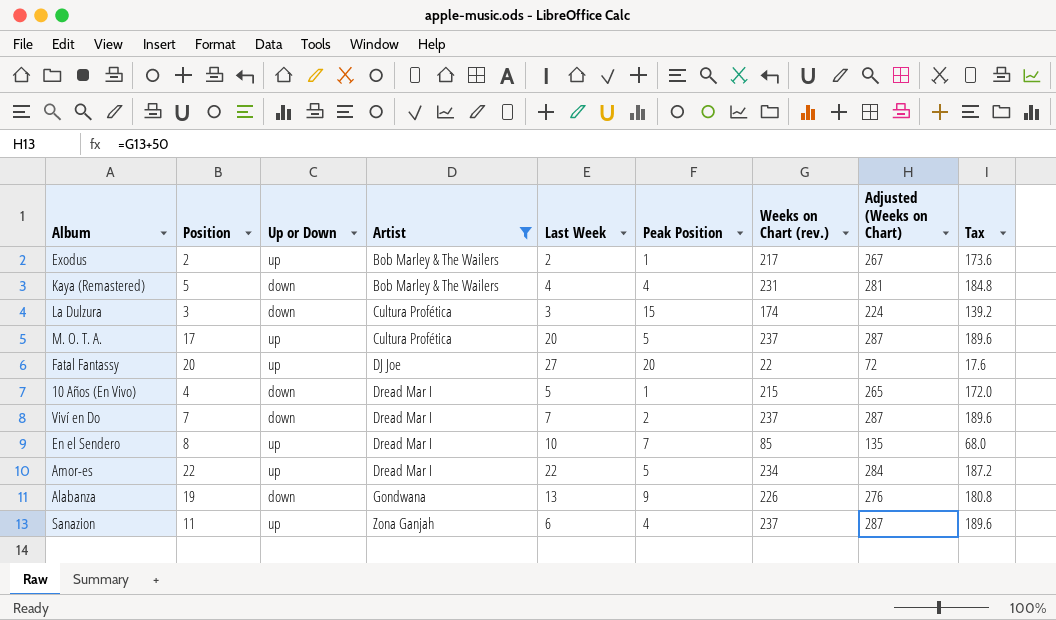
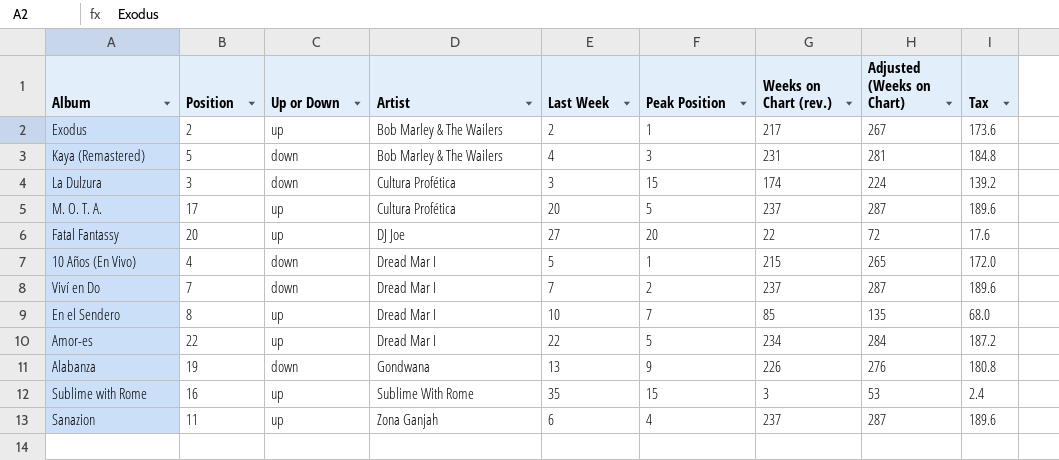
filter: Artist != Sublime With Rome -> none
Kaya (Remastered) | Peak Position: 4 -> 3

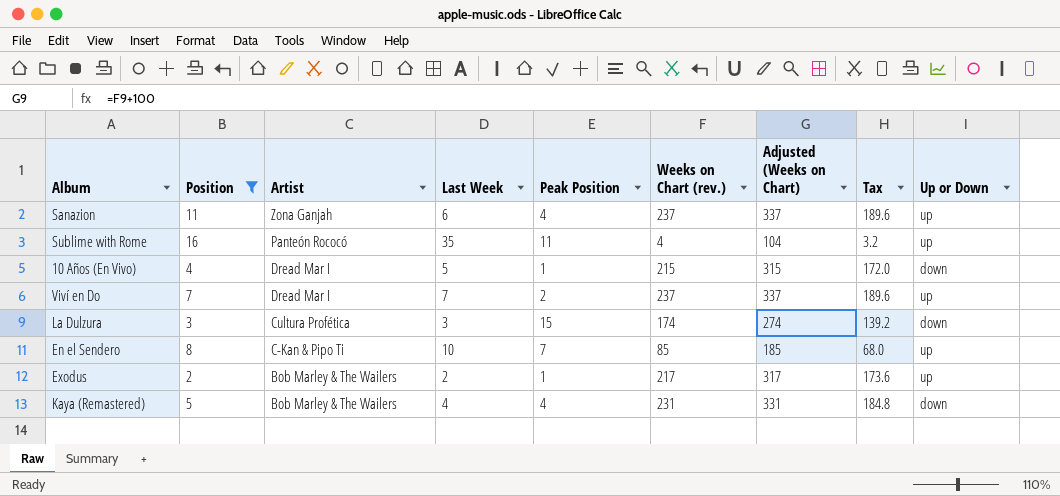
filter: none -> Position <= 16
row order: Artist ascending -> Artist descending
column Adjusted (Weeks on Chart) | formula: [Weeks on Chart (rev.)] + 50 -> [Weeks on Chart (rev.)] + 100
column Up or Down | position: 3 -> 9
Sublime with Rome | Artist: Sublime With Rome -> Panteón Rococó
Sublime with Rome | Peak Position: 15 -> 11
Sublime with Rome | Weeks on Chart (rev.): 3 -> 4
Sublime with Rome | Tax: 2.4 -> 3.2
Viví en Do | Up or Down: down -> up
En el Sendero | Artist: Dread Mar I -> C-Kan & Pipo Ti
Kaya (Remastered) | Peak Position: 3 -> 4

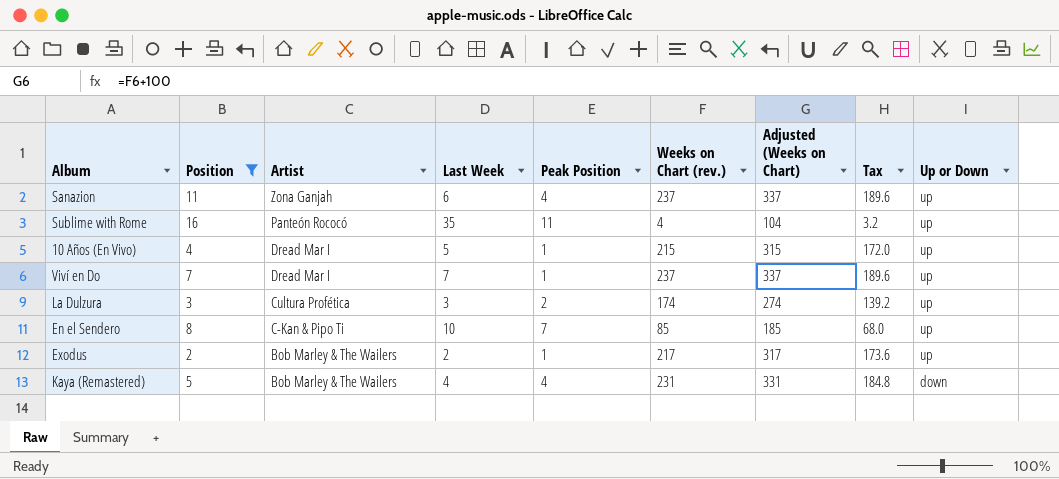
10 Años (En Vivo) | Up or Down: down -> up
Viví en Do | Peak Position: 2 -> 1
La Dulzura | Peak Position: 15 -> 2
La Dulzura | Up or Down: down -> up

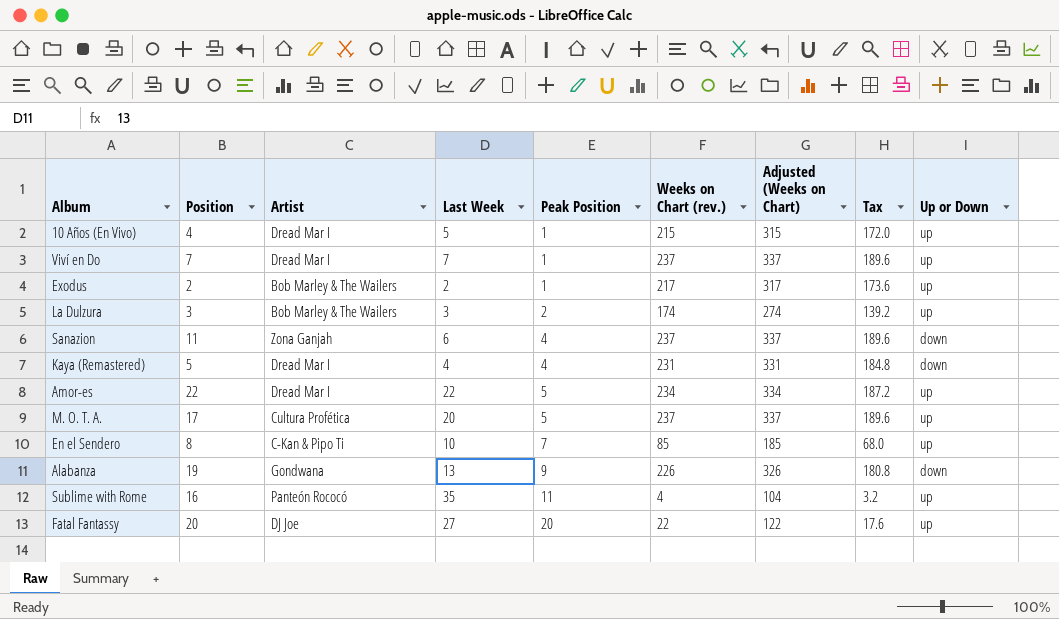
filter: Position <= 16 -> none
row order: Artist descending -> Peak Position ascending
La Dulzura | Artist: Cultura Profética -> Bob Marley & The Wailers
Sanazion | Up or Down: up -> down
Kaya (Remastered) | Artist: Bob Marley & The Wailers -> Dread Mar I

